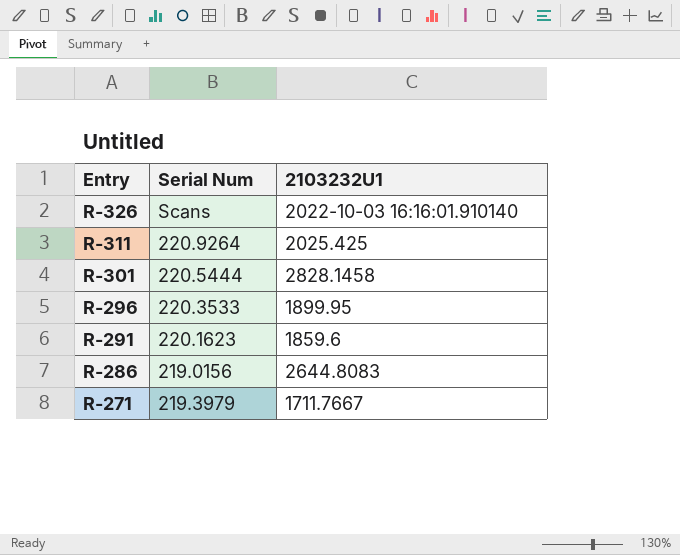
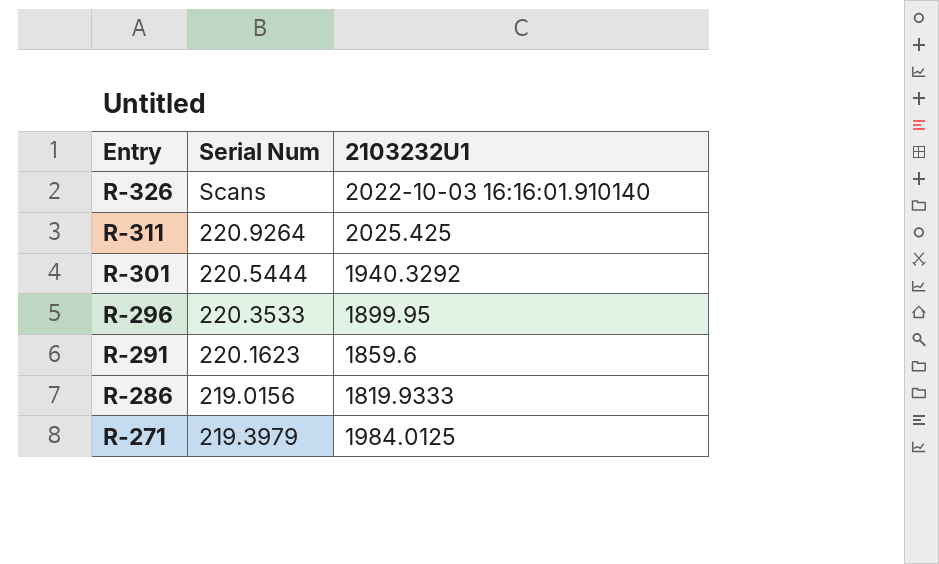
R-301 | 2103232U1: 2828.1458 -> 1940.3292
R-286 | 2103232U1: 2644.8083 -> 1819.9333
R-271 | 2103232U1: 1711.7667 -> 1984.0125

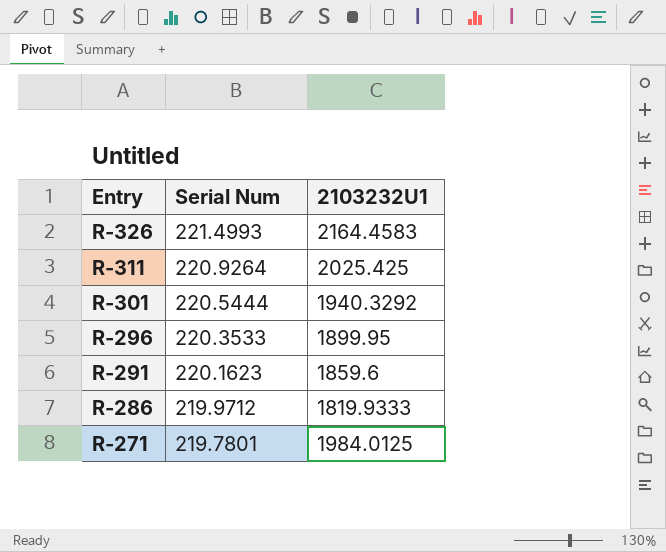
R-326 | Serial Num: Scans -> 221.4993
R-326 | 2103232U1: 2022-10-03 16:16:01.910140 -> 2164.4583
R-286 | Serial Num: 219.0156 -> 219.9712
R-271 | Serial Num: 219.3979 -> 219.7801

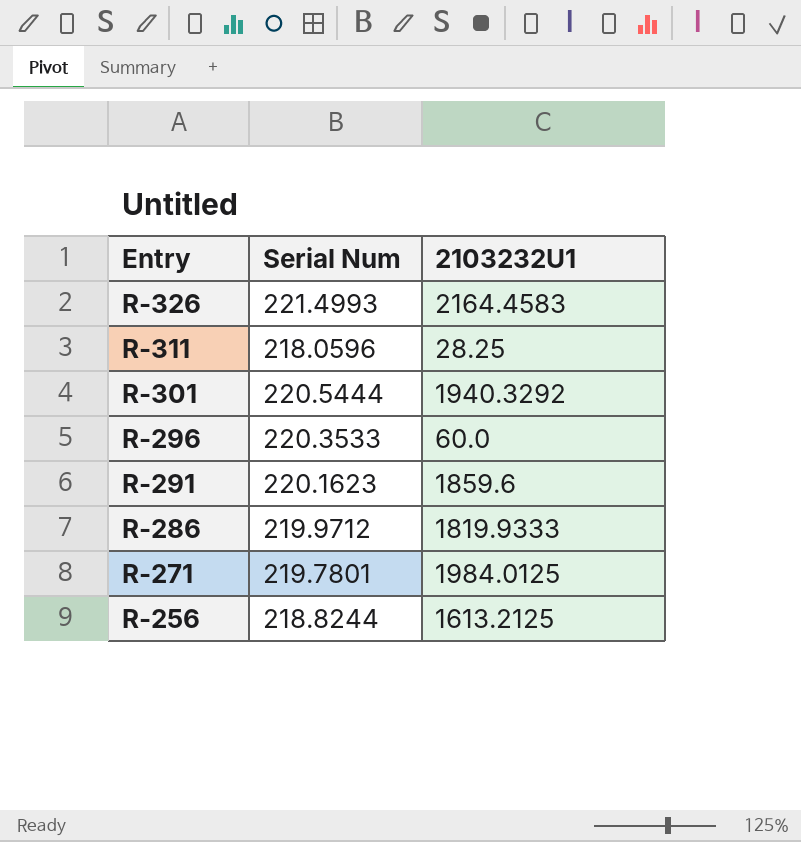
R-311 | Serial Num: 220.9264 -> 218.0596
R-311 | 2103232U1: 2025.425 -> 28.25
R-296 | 2103232U1: 1899.95 -> 60.0
row R-256: none -> 218.8244 | 1613.2125

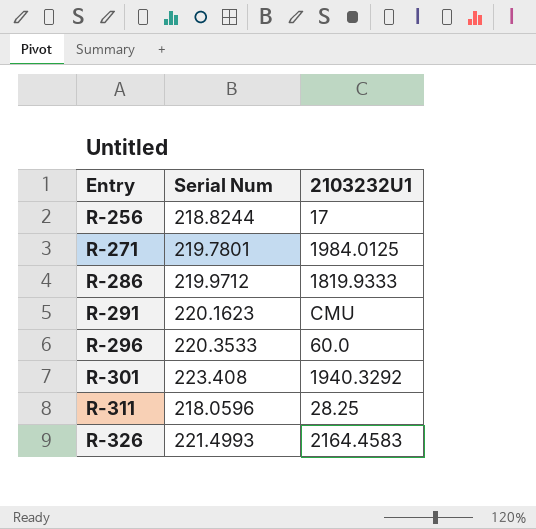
row order: Entry descending -> Entry ascending
R-256 | 2103232U1: 1613.2125 -> 17
R-291 | 2103232U1: 1859.6 -> CMU
R-301 | Serial Num: 220.5444 -> 223.408

